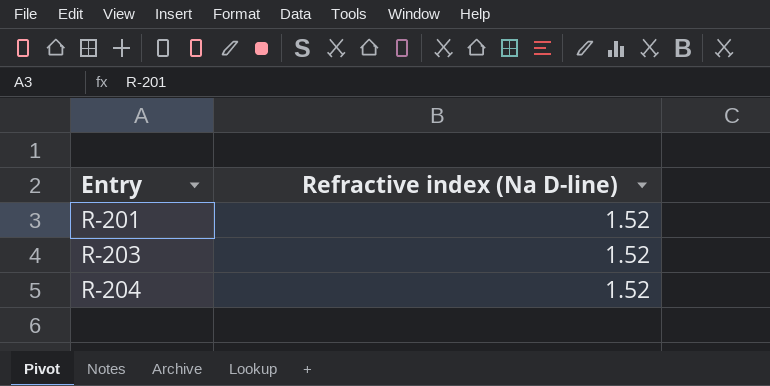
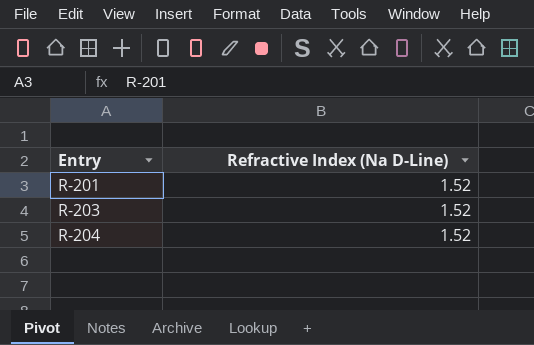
column name: Refractive index (Na D-line) -> Refractive Index (Na D-Line)

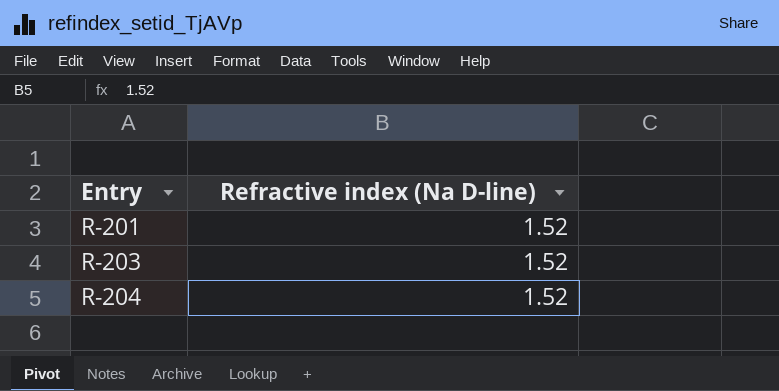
column name: Refractive Index (Na D-Line) -> Refractive index (Na D-line)

